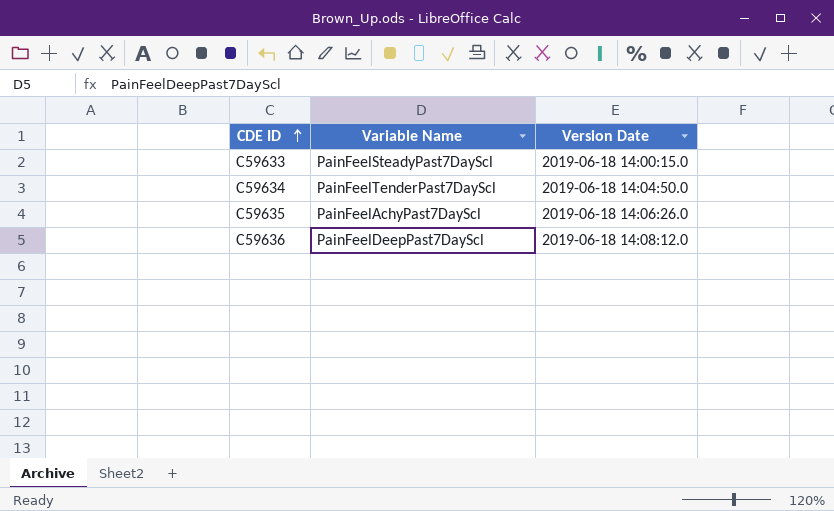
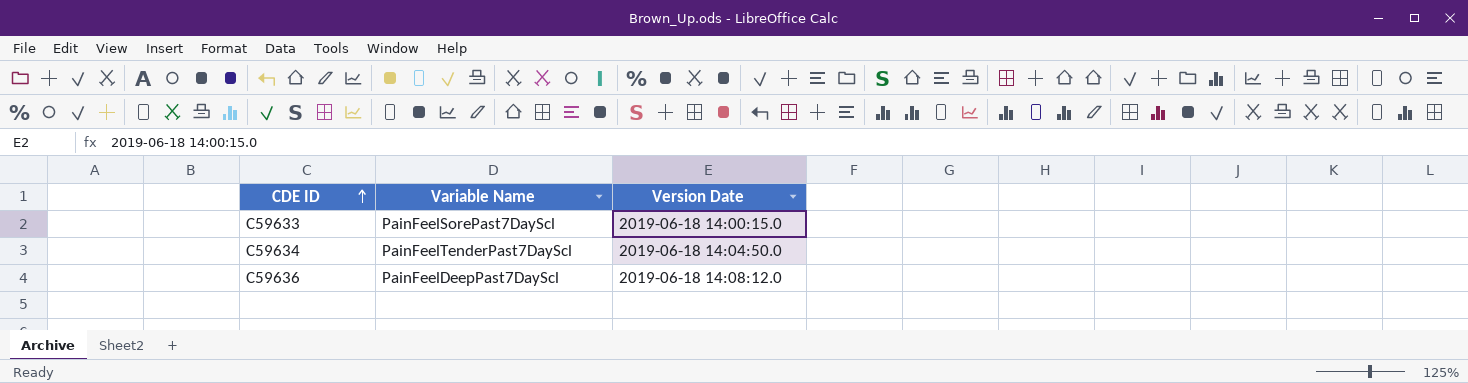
row C59635: PainFeelAchyPast7DayScl | 2019-06-18 14:06:26.0 -> none
C59633 | Variable Name: PainFeelSteadyPast7DayScl -> PainFeelSorePast7DayScl

